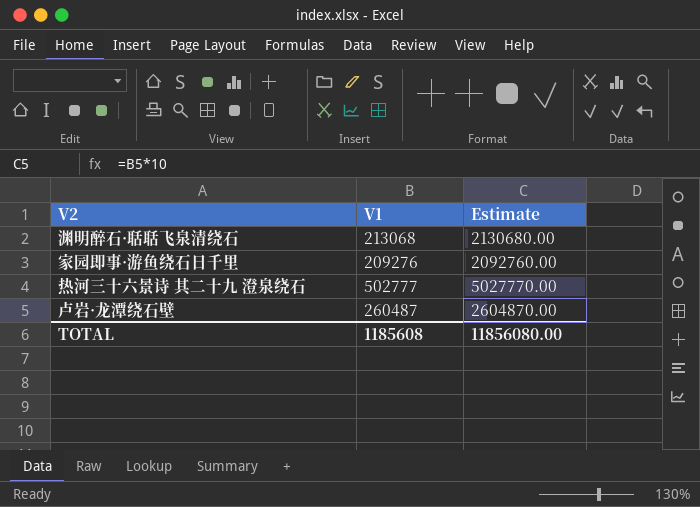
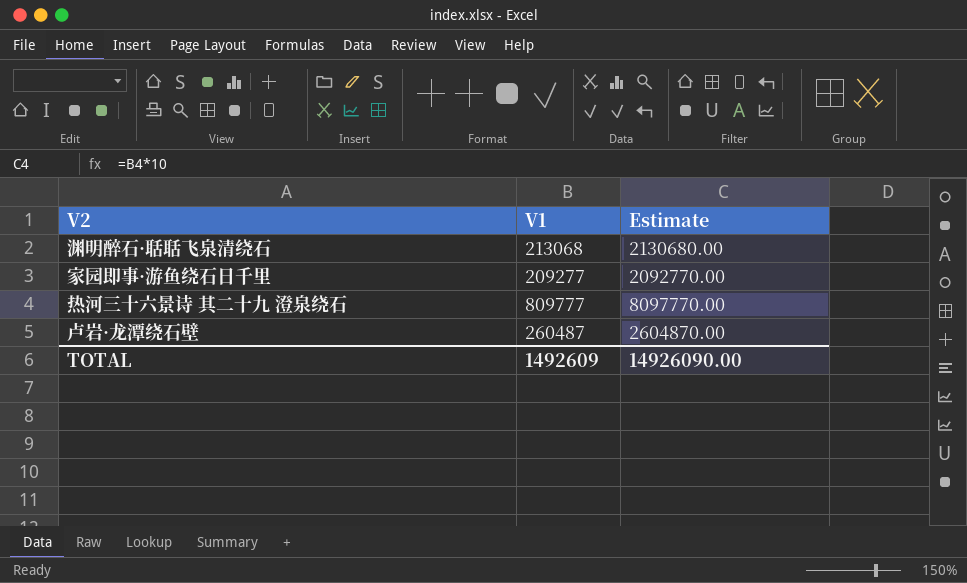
家园即事·游鱼绕石日千里 | V1: 209276 -> 209277
家园即事·游鱼绕石日千里 | Estimate: 2092760.00 -> 2092770.00
热河三十六景诗 其二十九 澄泉绕石 | V1: 502777 -> 809777
热河三十六景诗 其二十九 澄泉绕石 | Estimate: 5027770.00 -> 8097770.00
TOTAL | V1: 1185608 -> 1492609
TOTAL | Estimate: 11856080.00 -> 14926090.00

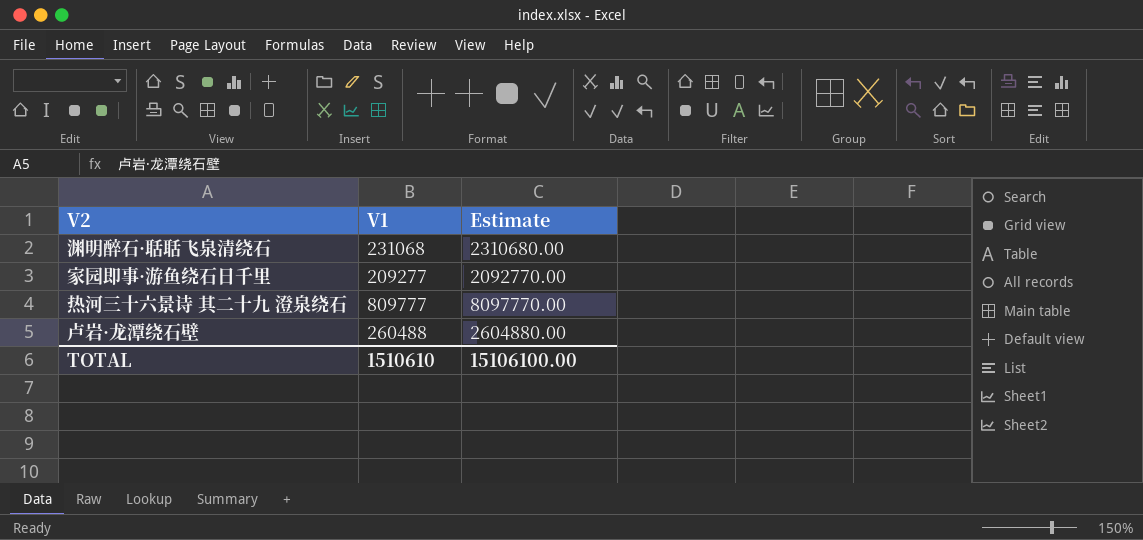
渊明醉石·聒聒飞泉清绕石 | V1: 213068 -> 231068
渊明醉石·聒聒飞泉清绕石 | Estimate: 2130680.00 -> 2310680.00
卢岩·龙潭绕石壁 | V1: 260487 -> 260488
卢岩·龙潭绕石壁 | Estimate: 2604870.00 -> 2604880.00
TOTAL | V1: 1492609 -> 1510610
TOTAL | Estimate: 14926090.00 -> 15106100.00

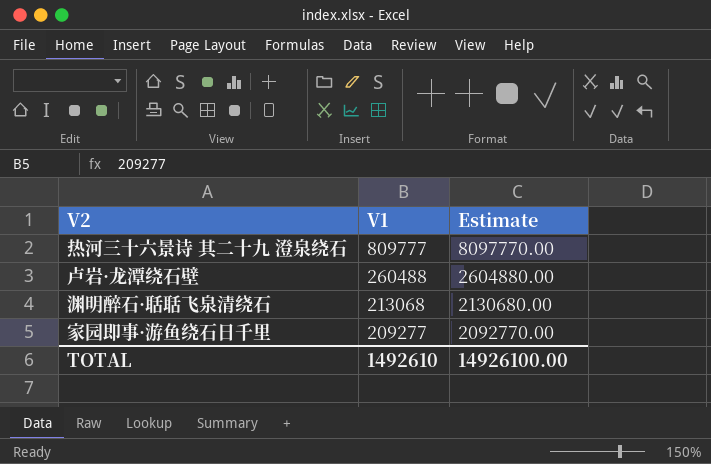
row order: none -> V1 descending
渊明醉石·聒聒飞泉清绕石 | V1: 231068 -> 213068
渊明醉石·聒聒飞泉清绕石 | Estimate: 2310680.00 -> 2130680.00
TOTAL | V1: 1510610 -> 1492610
TOTAL | Estimate: 15106100.00 -> 14926100.00

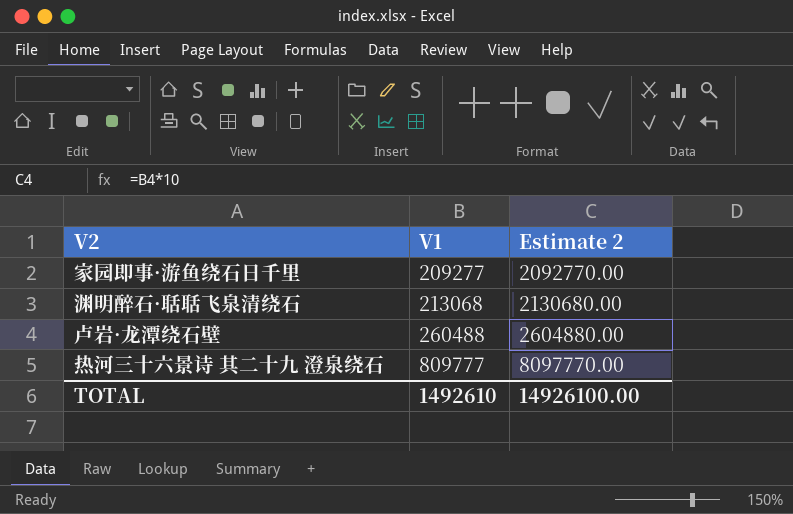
row order: V1 descending -> V1 ascending
column name: Estimate -> Estimate 2

